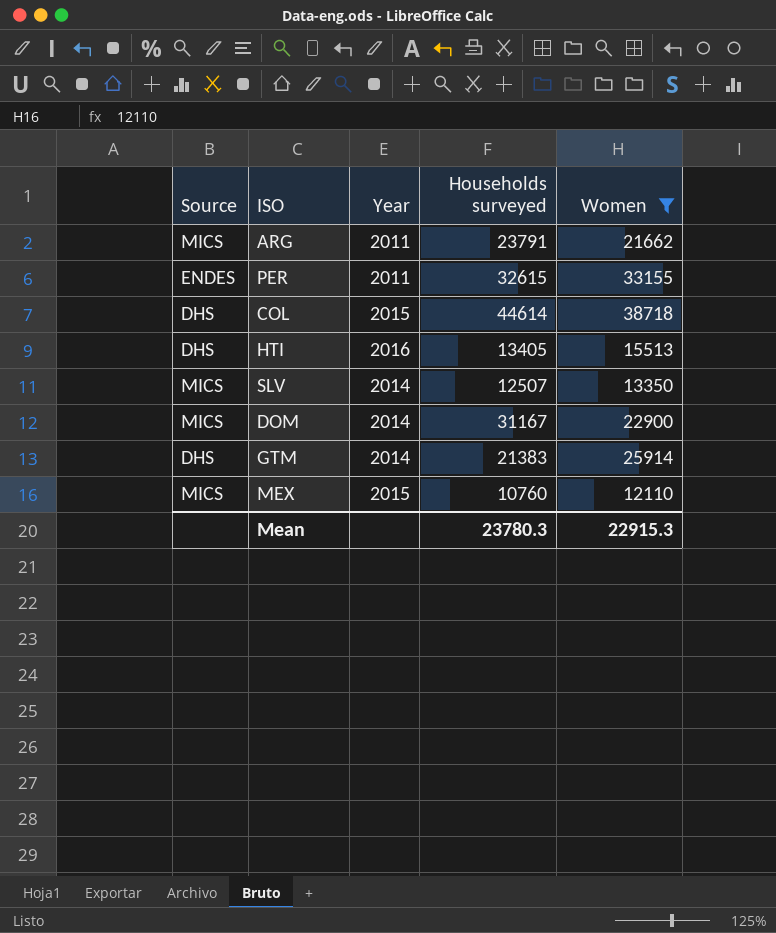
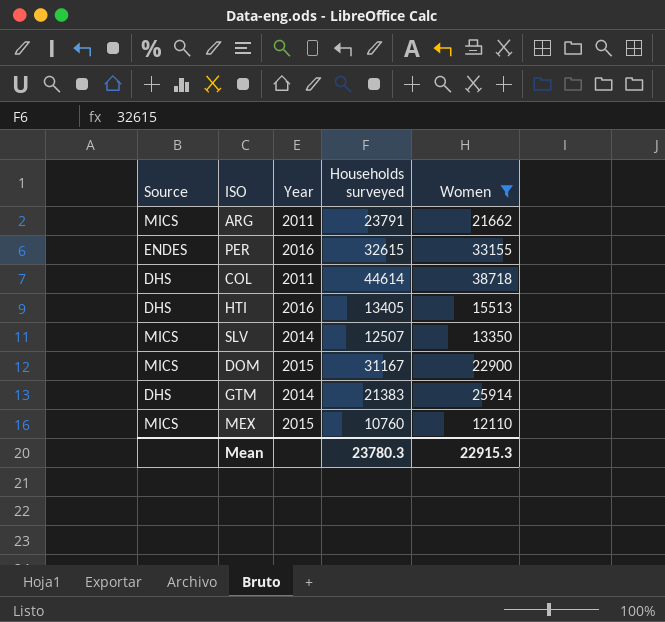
PER | Year: 2011 -> 2016
COL | Year: 2015 -> 2011
DOM | Year: 2014 -> 2015

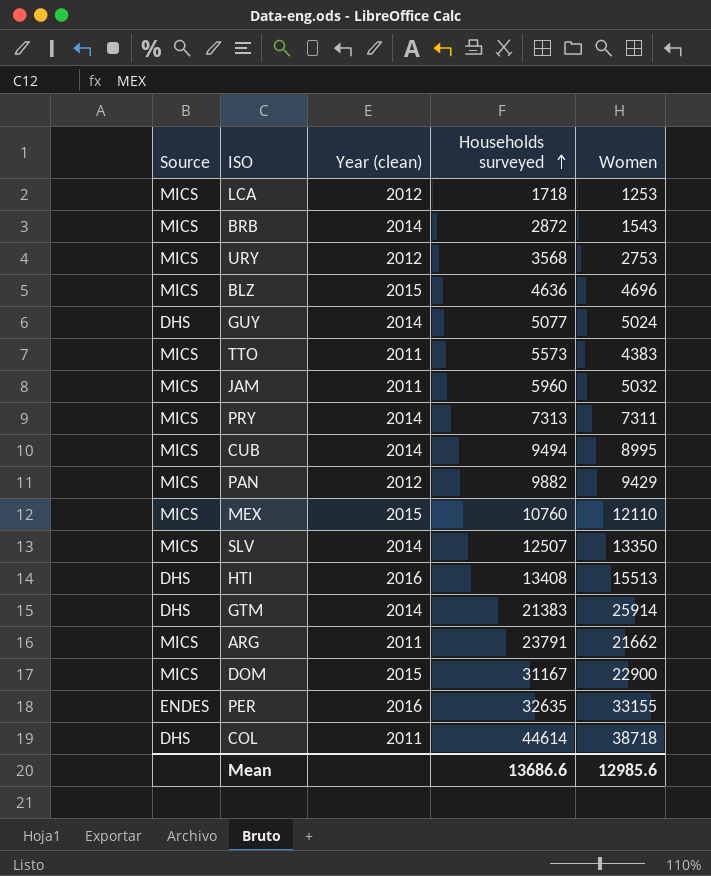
filter: Women >= 12110 -> none
row order: none -> Households surveyed ascending
column name: Year -> Year (clean)
HTI | Households surveyed: 13405 -> 13408
PER | Households surveyed: 32615 -> 32635
Mean | Households surveyed: 23780.3 -> 13686.6
Mean | Women: 22915.3 -> 12985.6

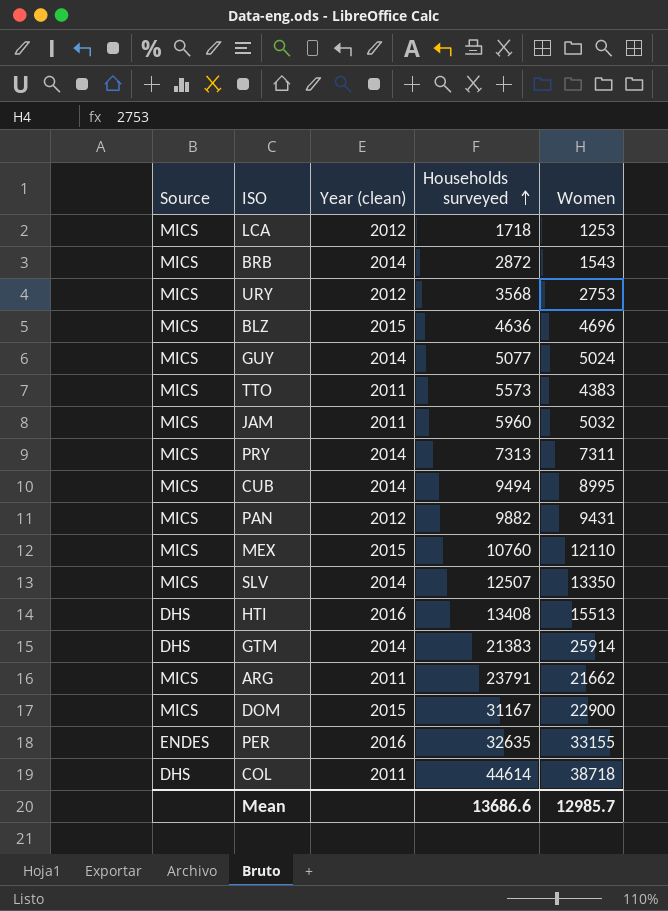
GUY | Source: DHS -> MICS
PAN | Women: 9429 -> 9431
Mean | Women: 12985.6 -> 12985.7

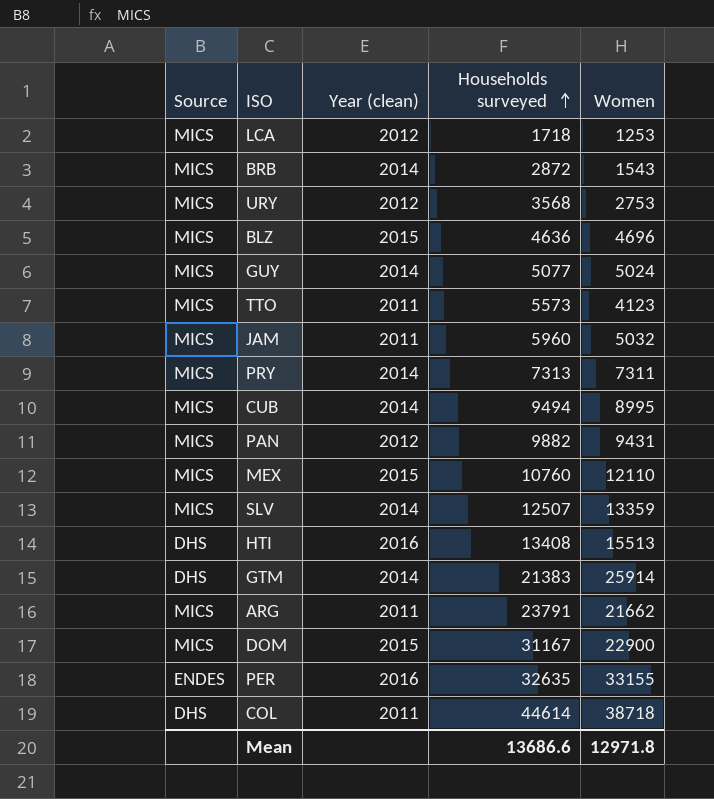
TTO | Women: 4383 -> 4123
SLV | Women: 13350 -> 13359
Mean | Women: 12985.7 -> 12971.8

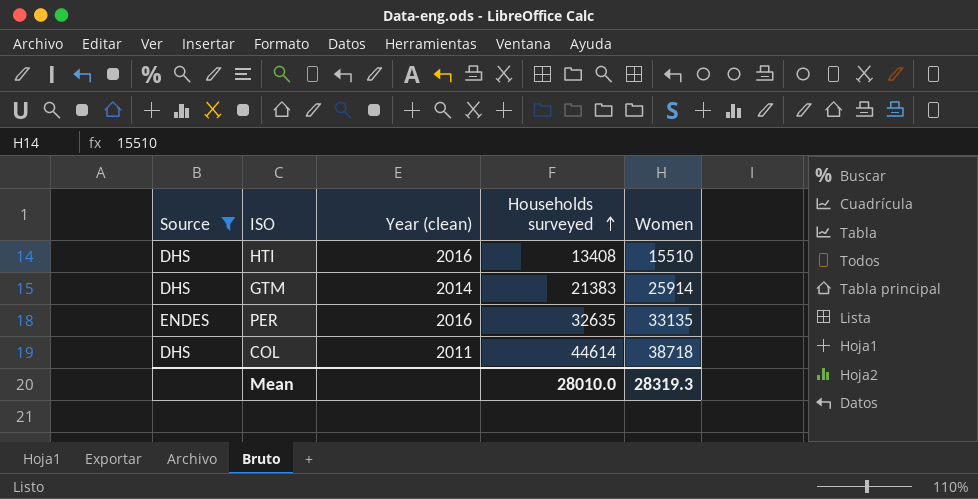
filter: none -> Source != MICS
HTI | Women: 15513 -> 15510
PER | Women: 33155 -> 33135
Mean | Households surveyed: 13686.6 -> 28010.0
Mean | Women: 12971.8 -> 28319.3

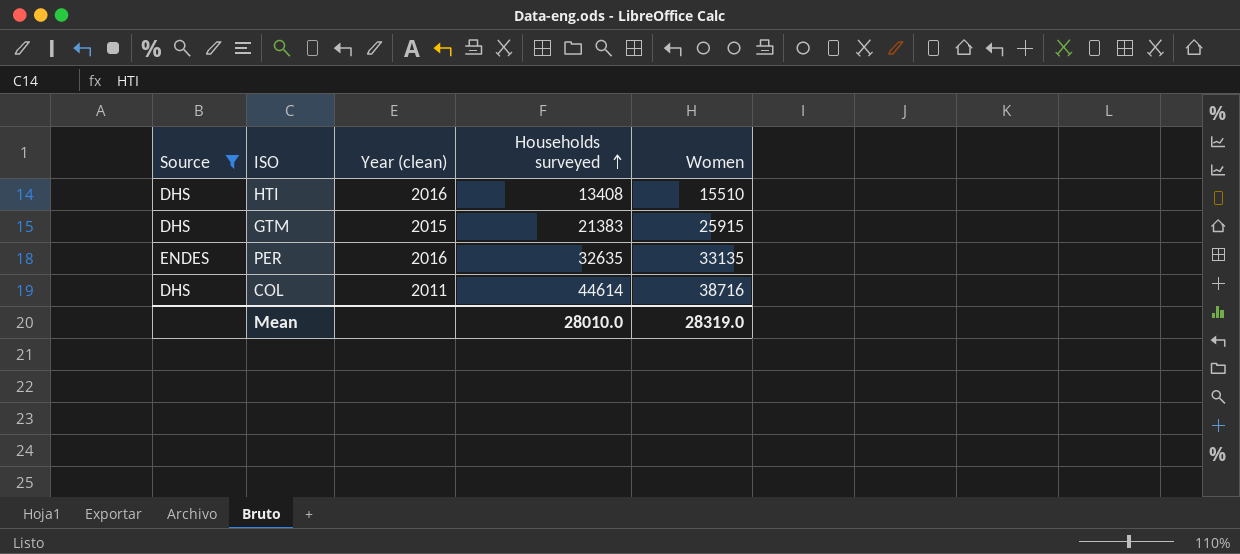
GTM | Year (clean): 2014 -> 2015
GTM | Women: 25914 -> 25915
COL | Women: 38718 -> 38716
Mean | Women: 28319.3 -> 28319.0

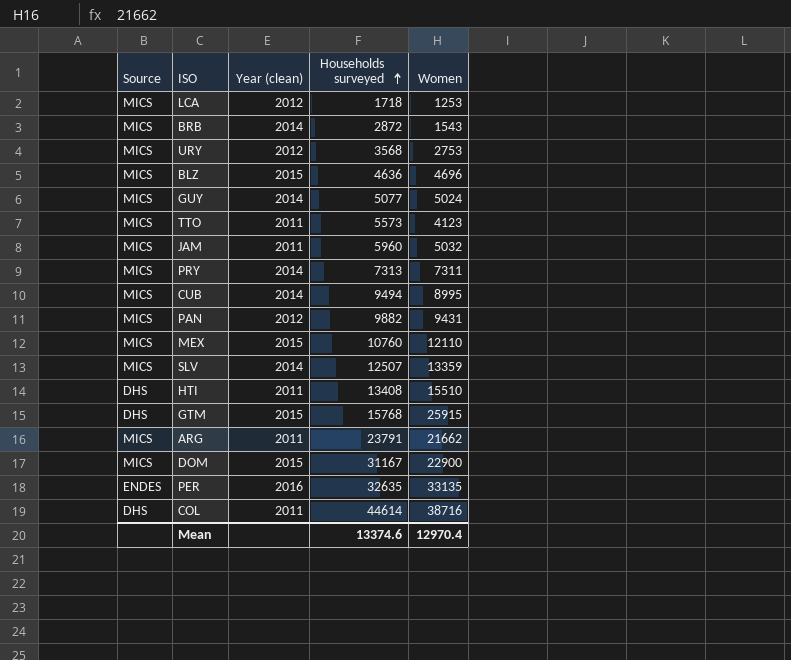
filter: Source != MICS -> none
HTI | Year (clean): 2016 -> 2011
GTM | Households surveyed: 21383 -> 15768
Mean | Households surveyed: 28010.0 -> 13374.6
Mean | Women: 28319.0 -> 12970.4

